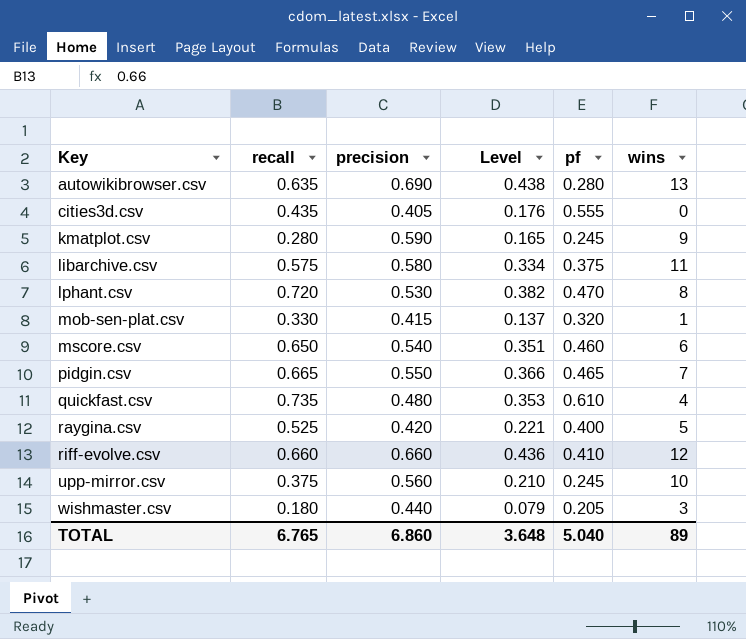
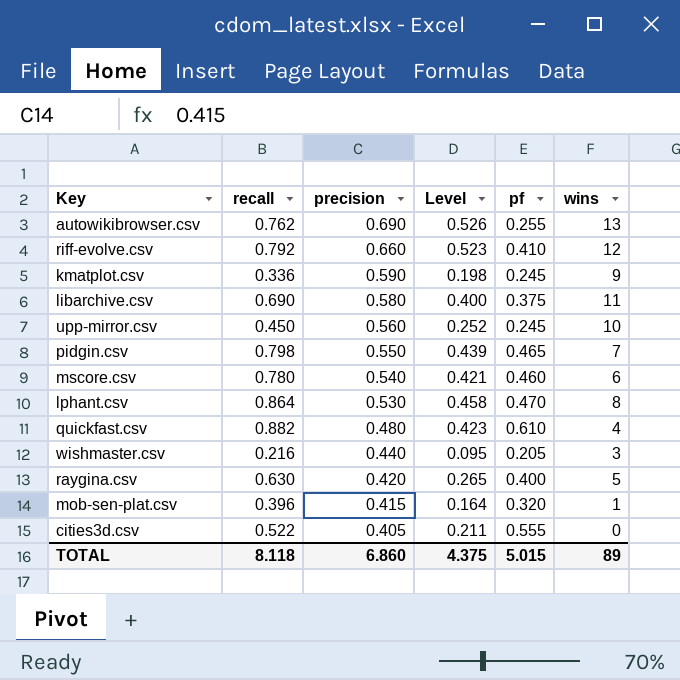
row order: Key ascending -> precision descending
autowikibrowser.csv | recall: 0.635 -> 0.762
autowikibrowser.csv | Level: 0.438 -> 0.526
autowikibrowser.csv | pf: 0.280 -> 0.255
riff-evolve.csv | recall: 0.660 -> 0.792
riff-evolve.csv | Level: 0.436 -> 0.523
kmatplot.csv | recall: 0.280 -> 0.336
kmatplot.csv | Level: 0.165 -> 0.198
libarchive.csv | recall: 0.575 -> 0.690
libarchive.csv | Level: 0.334 -> 0.400
upp-mirror.csv | recall: 0.375 -> 0.450
upp-mirror.csv | Level: 0.210 -> 0.252
pidgin.csv | recall: 0.665 -> 0.798
pidgin.csv | Level: 0.366 -> 0.439
mscore.csv | recall: 0.650 -> 0.780
mscore.csv | Level: 0.351 -> 0.421
lphant.csv | recall: 0.720 -> 0.864
lphant.csv | Level: 0.382 -> 0.458
quickfast.csv | recall: 0.735 -> 0.882
quickfast.csv | Level: 0.353 -> 0.423
wishmaster.csv | recall: 0.180 -> 0.216
wishmaster.csv | Level: 0.079 -> 0.095
raygina.csv | recall: 0.525 -> 0.630
raygina.csv | Level: 0.221 -> 0.265
mob-sen-plat.csv | recall: 0.330 -> 0.396
mob-sen-plat.csv | Level: 0.137 -> 0.164
cities3d.csv | recall: 0.435 -> 0.522
cities3d.csv | Level: 0.176 -> 0.211
TOTAL | recall: 6.765 -> 8.118
TOTAL | Level: 3.648 -> 4.375
TOTAL | pf: 5.040 -> 5.015

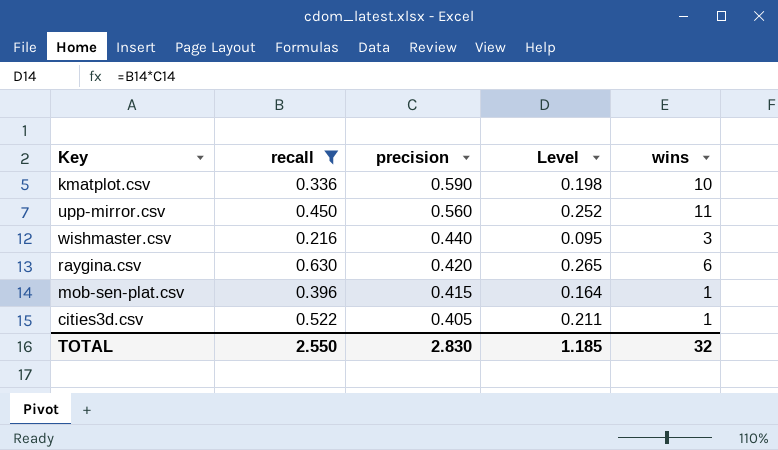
filter: none -> recall <= 0.630
column pf | position: 5 -> none
kmatplot.csv | wins: 9 -> 10
upp-mirror.csv | wins: 10 -> 11
raygina.csv | wins: 5 -> 6
cities3d.csv | wins: 0 -> 1
TOTAL | recall: 8.118 -> 2.550
TOTAL | precision: 6.860 -> 2.830
TOTAL | Level: 4.375 -> 1.185
TOTAL | wins: 89 -> 32

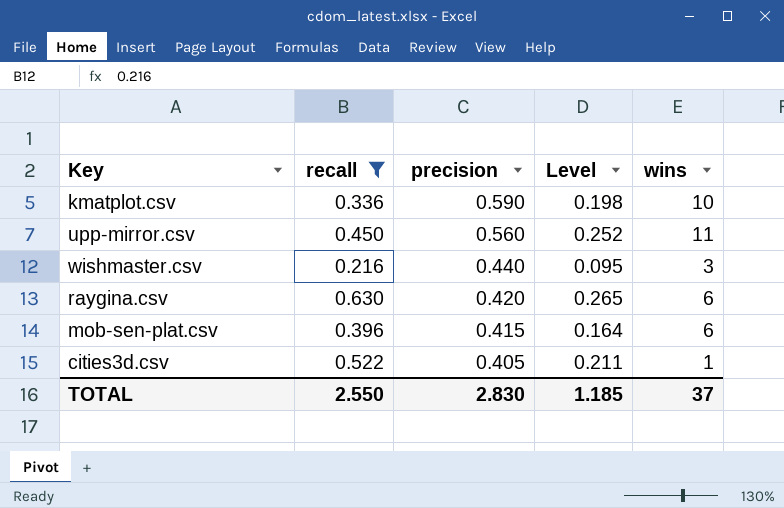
mob-sen-plat.csv | wins: 1 -> 6
TOTAL | wins: 32 -> 37

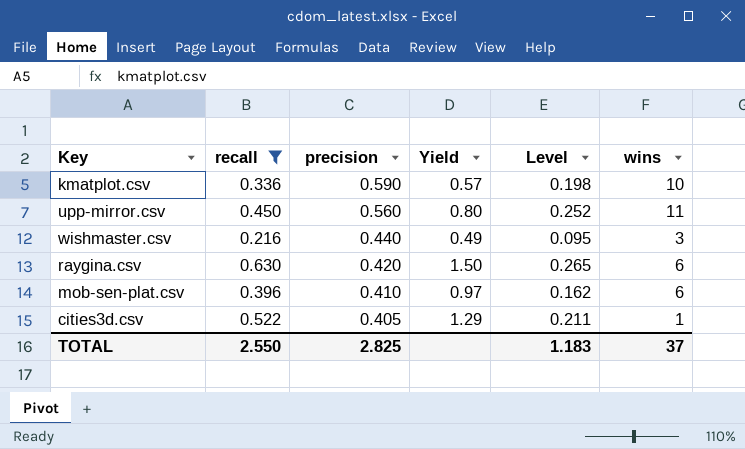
column Yield | formula: none -> [recall] / [precision]
mob-sen-plat.csv | precision: 0.415 -> 0.410
mob-sen-plat.csv | Level: 0.164 -> 0.162
TOTAL | precision: 2.830 -> 2.825
TOTAL | Level: 1.185 -> 1.183

